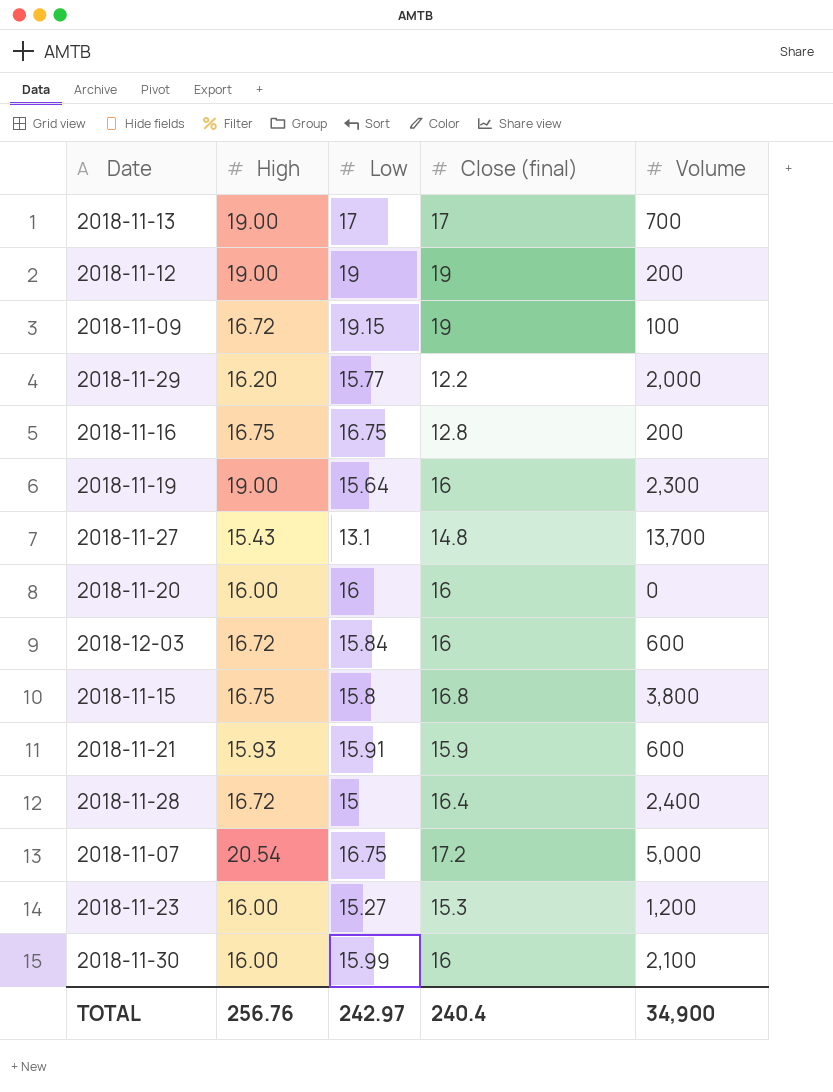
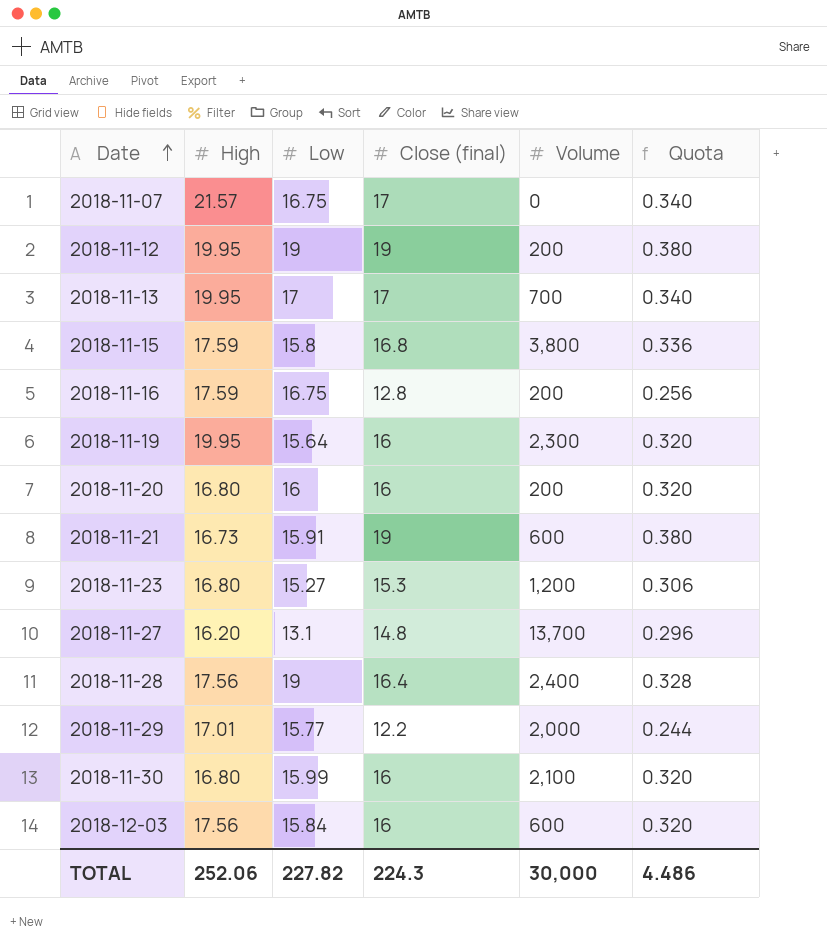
row order: none -> Date ascending
column Quota | formula: none -> [Close (final)] * 0.02
row 2018-11-09: 16.72 | 19.15 | 19 | 100 -> none
2018-11-07 | High: 20.54 -> 21.57
2018-11-07 | Close (final): 17.2 -> 17
2018-11-07 | Volume: 5,000 -> 0
2018-11-12 | High: 19.00 -> 19.95
2018-11-13 | High: 19.00 -> 19.95
2018-11-15 | High: 16.75 -> 17.59
2018-11-16 | High: 16.75 -> 17.59
2018-11-19 | High: 19.00 -> 19.95
2018-11-20 | High: 16.00 -> 16.80
2018-11-20 | Volume: 0 -> 200
2018-11-21 | High: 15.93 -> 16.73
2018-11-21 | Close (final): 15.9 -> 19
2018-11-23 | High: 16.00 -> 16.80
2018-11-27 | High: 15.43 -> 16.20
2018-11-28 | High: 16.72 -> 17.56
2018-11-28 | Low: 15 -> 19
2018-11-29 | High: 16.20 -> 17.01
2018-11-30 | High: 16.00 -> 16.80
2018-12-03 | High: 16.72 -> 17.56
TOTAL | High: 256.76 -> 252.06
TOTAL | Low: 242.97 -> 227.82
TOTAL | Close (final): 240.4 -> 224.3
TOTAL | Volume: 34,900 -> 30,000

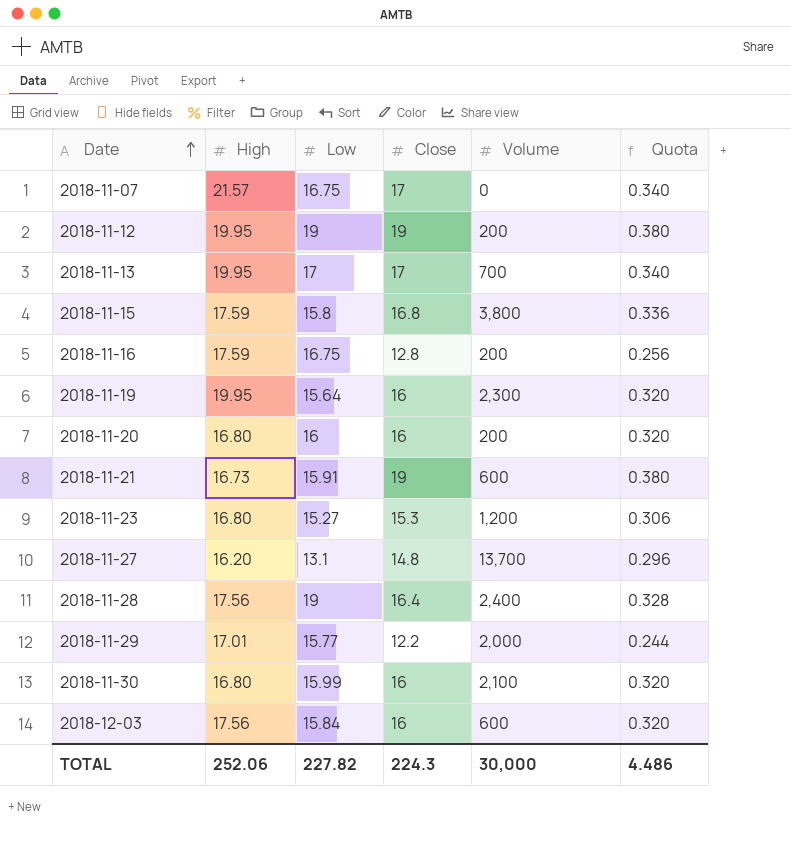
column name: Close (final) -> Close

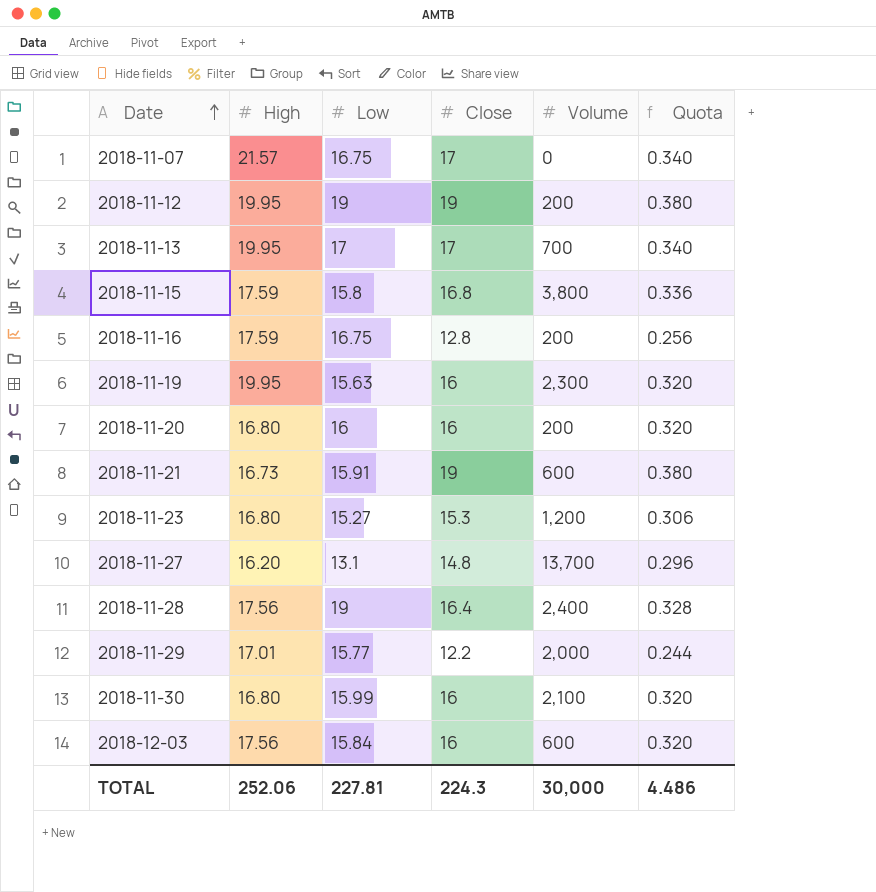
2018-11-19 | Low: 15.64 -> 15.63
TOTAL | Low: 227.82 -> 227.81

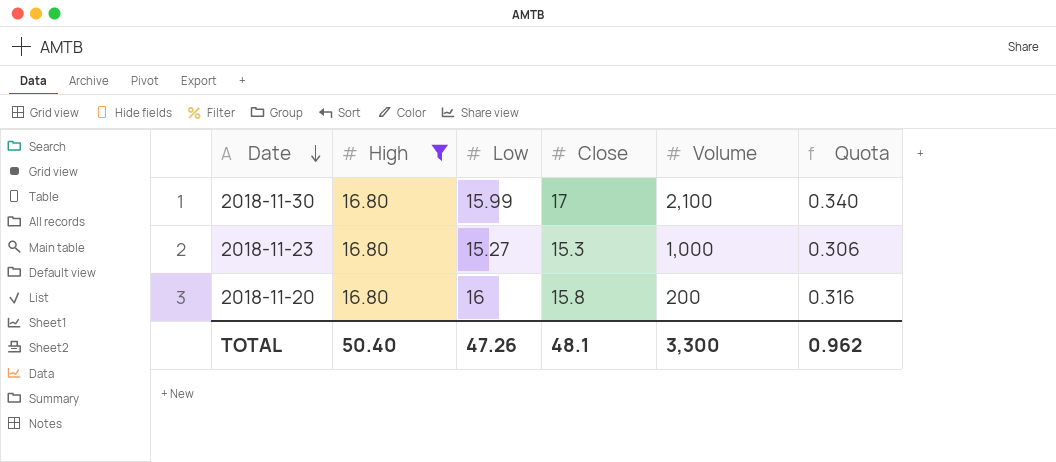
filter: none -> High = 16.80
row order: Date ascending -> Date descending
2018-11-30 | Close: 16 -> 17
2018-11-30 | Quota: 0.320 -> 0.340
2018-11-23 | Volume: 1,200 -> 1,000
2018-11-20 | Close: 16 -> 15.8
2018-11-20 | Quota: 0.320 -> 0.316
TOTAL | High: 252.06 -> 50.40
TOTAL | Low: 227.81 -> 47.26
TOTAL | Close: 224.3 -> 48.1
TOTAL | Volume: 30,000 -> 3,300
TOTAL | Quota: 4.486 -> 0.962

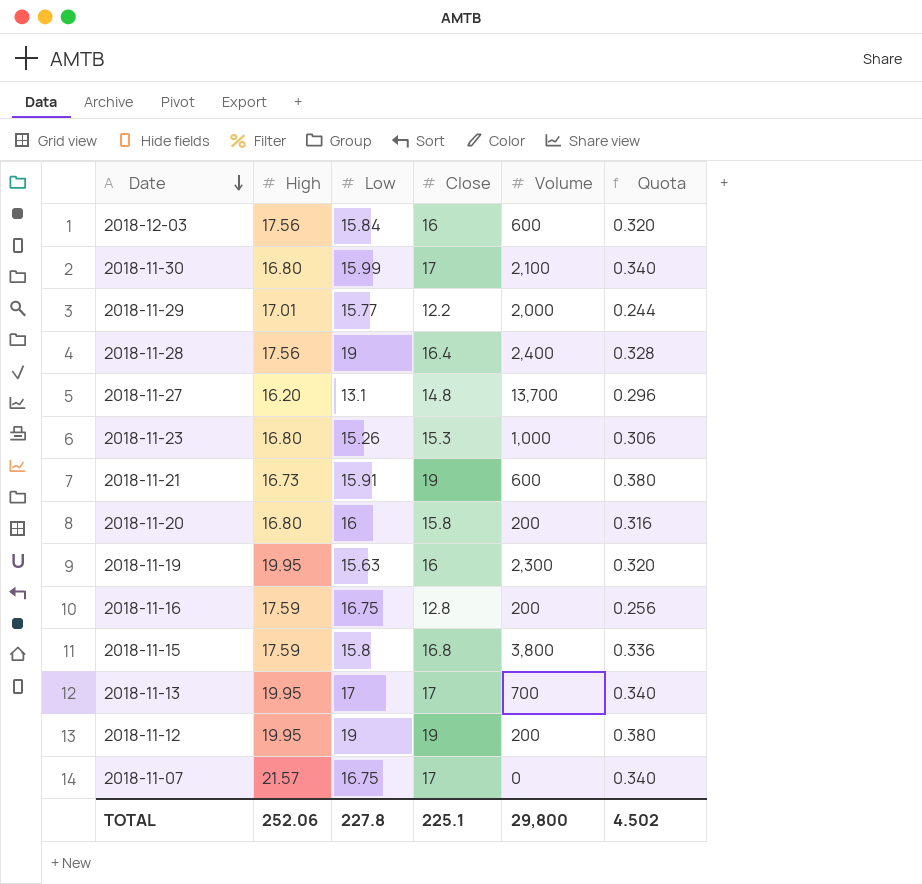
filter: High = 16.80 -> none
2018-11-23 | Low: 15.27 -> 15.26
TOTAL | High: 50.40 -> 252.06
TOTAL | Low: 47.26 -> 227.8
TOTAL | Close: 48.1 -> 225.1
TOTAL | Volume: 3,300 -> 29,800
TOTAL | Quota: 0.962 -> 4.502

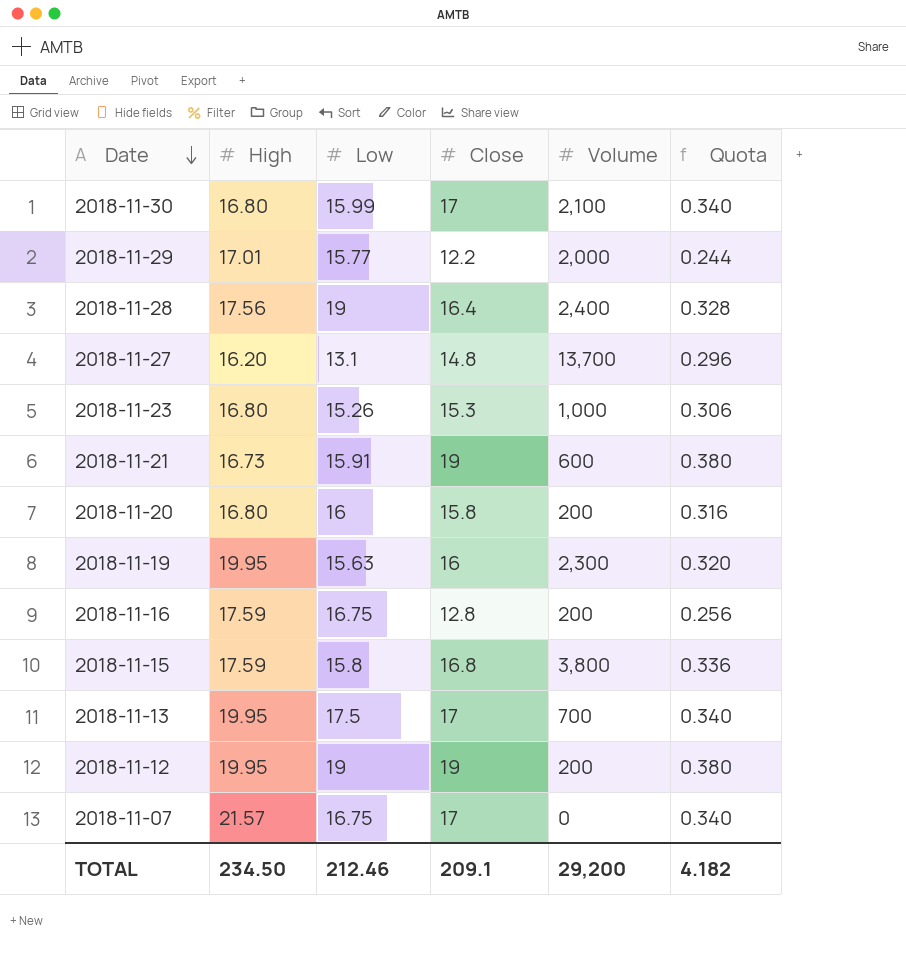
row 2018-12-03: 17.56 | 15.84 | 16 | 600 | 0.320 -> none
2018-11-13 | Low: 17 -> 17.5
TOTAL | High: 252.06 -> 234.50
TOTAL | Low: 227.8 -> 212.46
TOTAL | Close: 225.1 -> 209.1
TOTAL | Volume: 29,800 -> 29,200
TOTAL | Quota: 4.502 -> 4.182

